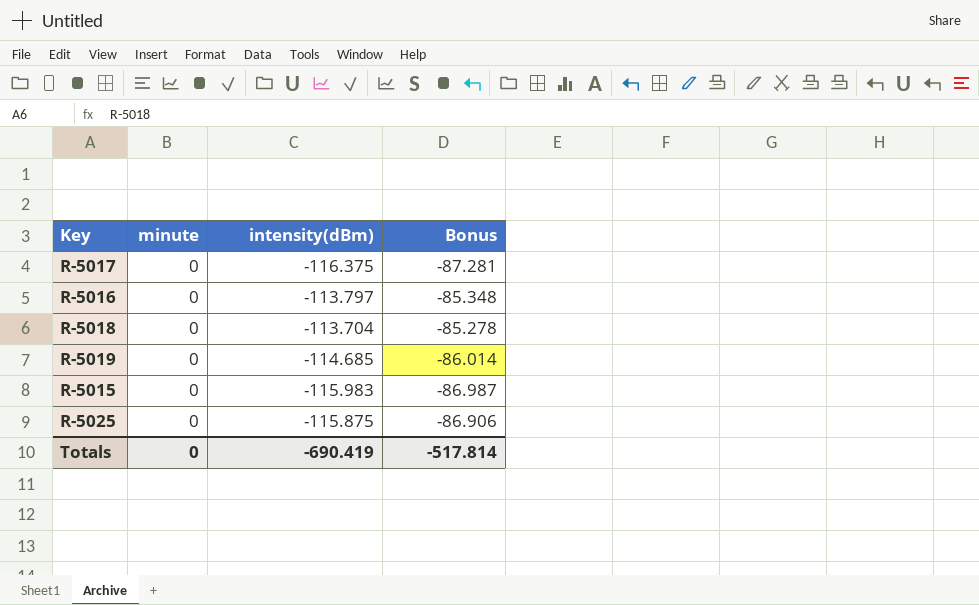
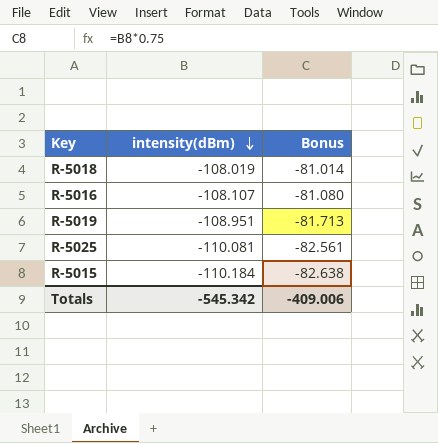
row order: none -> intensity(dBm) descending
column minute | position: 2 -> none
row R-5017: 0 | -116.375 | -87.281 -> none
R-5018 | intensity(dBm): -113.704 -> -108.019
R-5018 | Bonus: -85.278 -> -81.014
R-5016 | intensity(dBm): -113.797 -> -108.107
R-5016 | Bonus: -85.348 -> -81.080
R-5019 | intensity(dBm): -114.685 -> -108.951
R-5019 | Bonus: -86.014 -> -81.713
R-5025 | intensity(dBm): -115.875 -> -110.081
R-5025 | Bonus: -86.906 -> -82.561
R-5015 | intensity(dBm): -115.983 -> -110.184
R-5015 | Bonus: -86.987 -> -82.638
Totals | intensity(dBm): -690.419 -> -545.342
Totals | Bonus: -517.814 -> -409.006

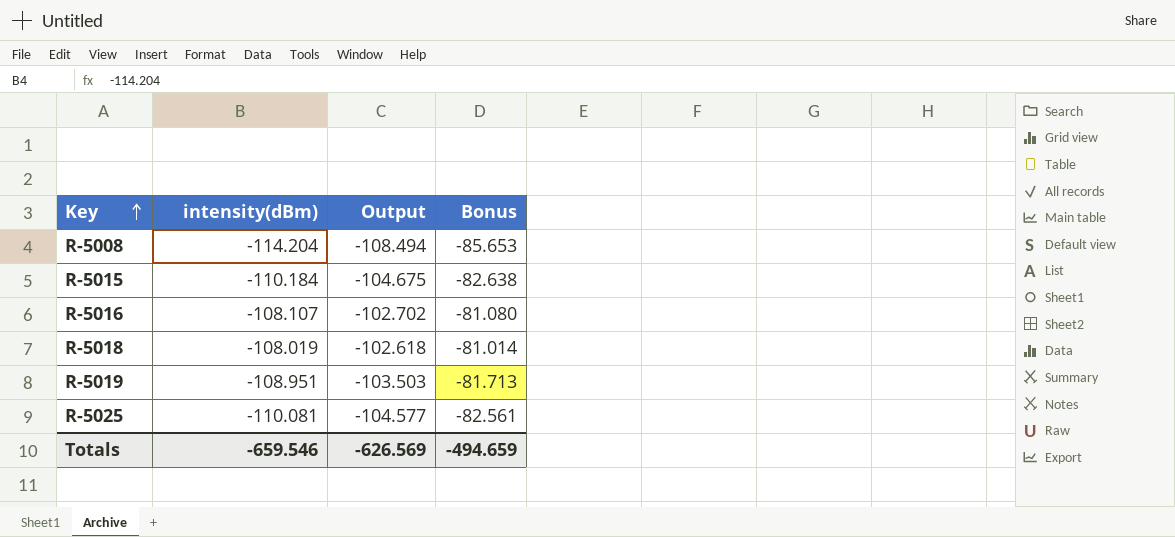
row order: intensity(dBm) descending -> Key ascending
column Output | formula: none -> [intensity(dBm)] * 0.95
row R-5008: none -> -114.204 | -108.494 | -85.653
Totals | intensity(dBm): -545.342 -> -659.546
Totals | Bonus: -409.006 -> -494.659

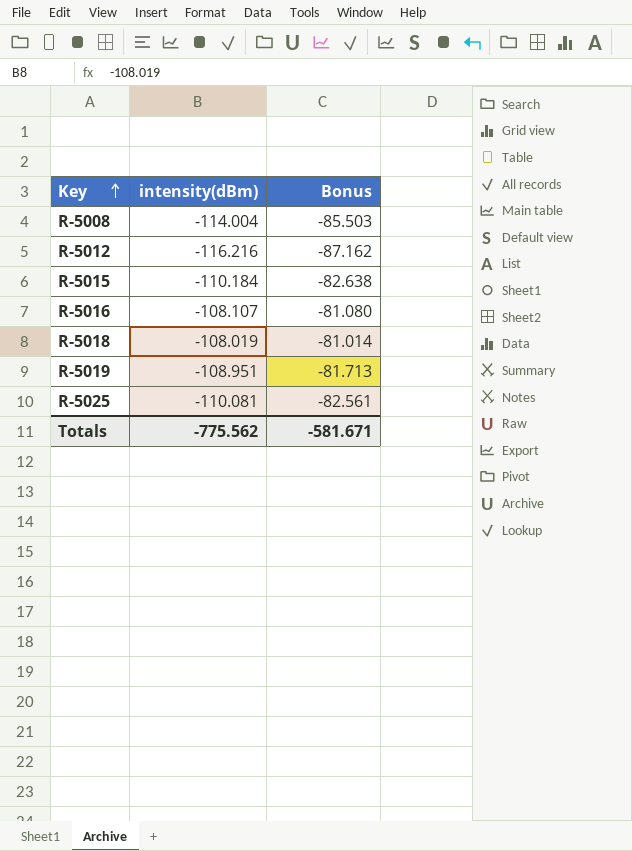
column Output | formula: [intensity(dBm)] * 0.95 -> none
R-5008 | intensity(dBm): -114.204 -> -114.004
R-5008 | Bonus: -85.653 -> -85.503
row R-5012: none -> -116.216 | -87.162
Totals | intensity(dBm): -659.546 -> -775.562
Totals | Bonus: -494.659 -> -581.671

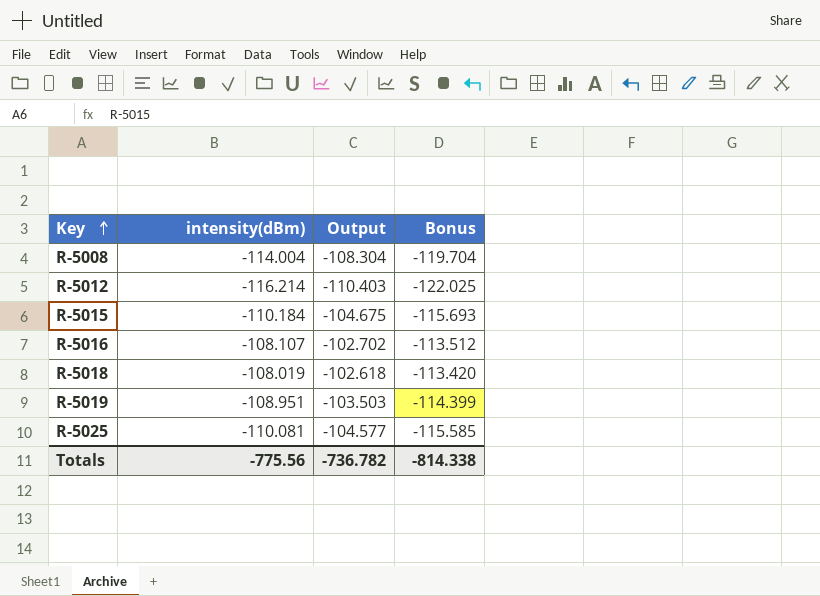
column Output | formula: none -> [intensity(dBm)] * 0.95
column Bonus | formula: [intensity(dBm)] * 0.75 -> [intensity(dBm)] * 1.05
R-5012 | intensity(dBm): -116.216 -> -116.214
Totals | intensity(dBm): -775.562 -> -775.56
Totals | Bonus: -581.671 -> -814.338

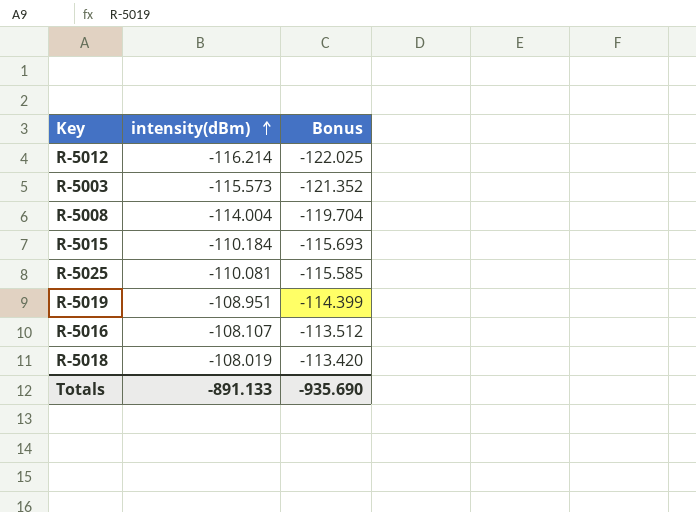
row order: Key ascending -> intensity(dBm) ascending
column Output | formula: [intensity(dBm)] * 0.95 -> none
row R-5003: none -> -115.573 | -121.352
Totals | intensity(dBm): -775.56 -> -891.133
Totals | Bonus: -814.338 -> -935.690

